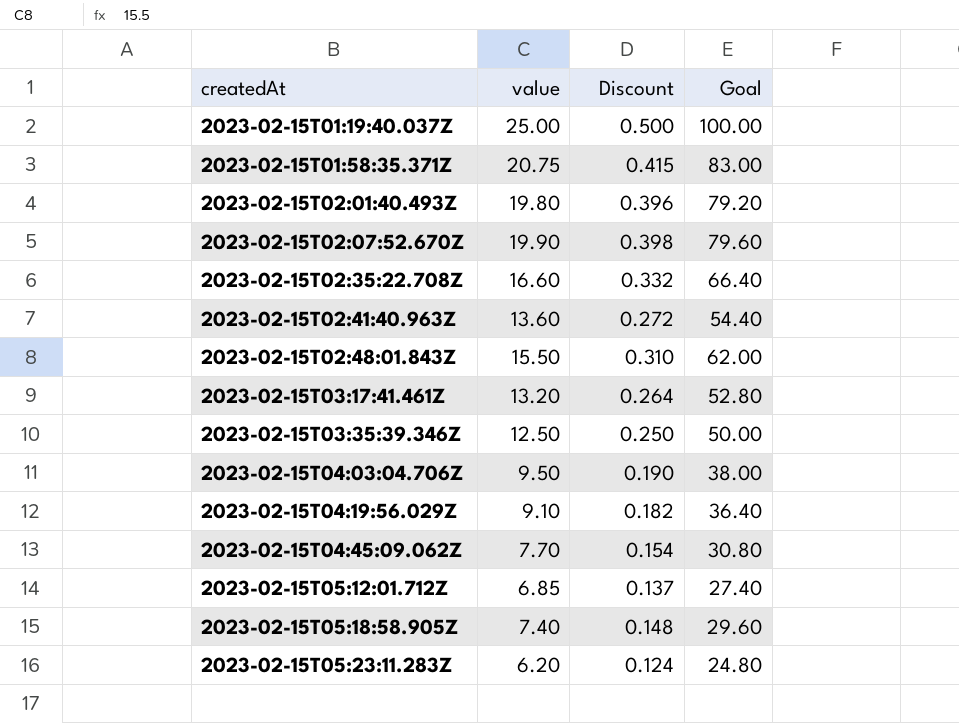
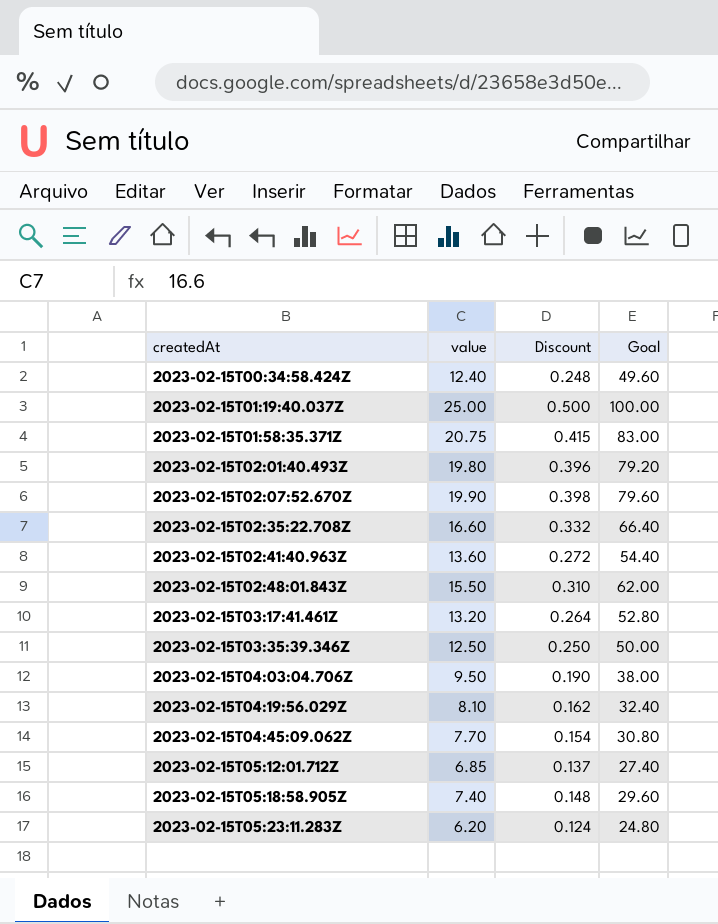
row 2023-02-15T00:34:58.424Z: none -> 12.40 | 0.248 | 49.60
2023-02-15T04:19:56.029Z | value: 9.10 -> 8.10
2023-02-15T04:19:56.029Z | Discount: 0.182 -> 0.162
2023-02-15T04:19:56.029Z | Goal: 36.40 -> 32.40

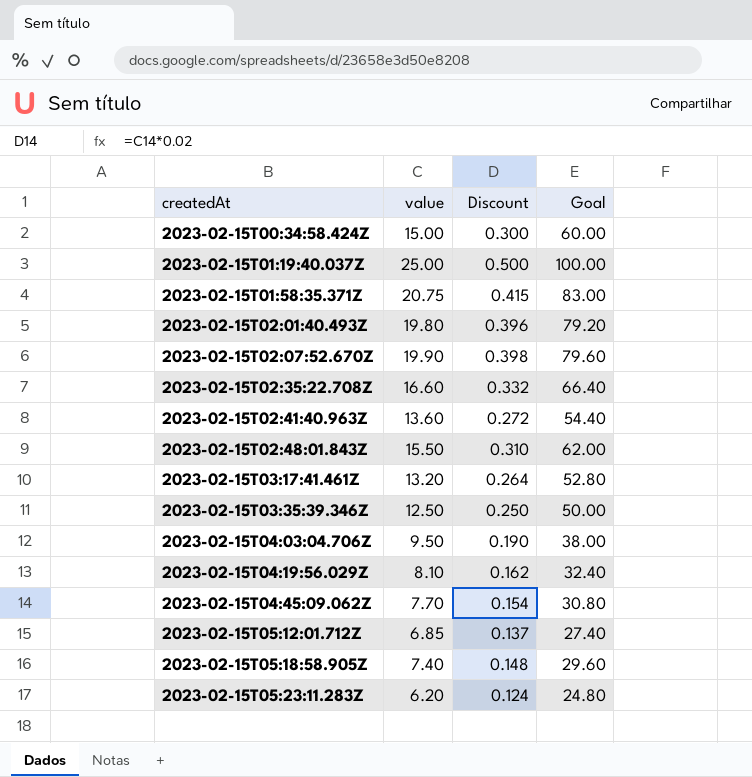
2023-02-15T00:34:58.424Z | value: 12.40 -> 15.00
2023-02-15T00:34:58.424Z | Discount: 0.248 -> 0.300
2023-02-15T00:34:58.424Z | Goal: 49.60 -> 60.00

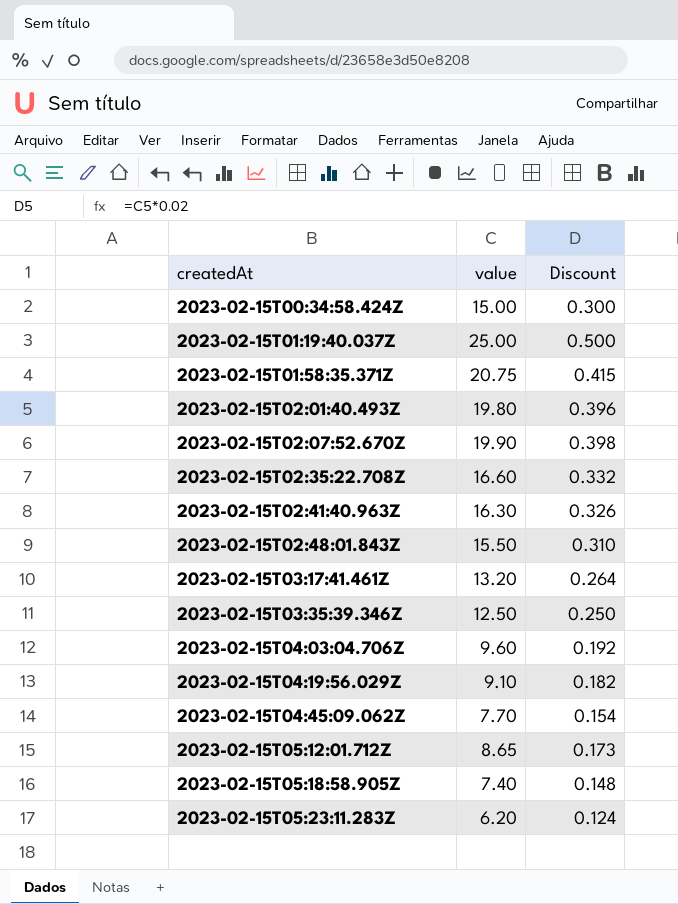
column Goal | formula: [value] * 4 -> none
2023-02-15T02:41:40.963Z | value: 13.60 -> 16.30
2023-02-15T02:41:40.963Z | Discount: 0.272 -> 0.326
2023-02-15T04:03:04.706Z | value: 9.50 -> 9.60
2023-02-15T04:03:04.706Z | Discount: 0.190 -> 0.192
2023-02-15T04:19:56.029Z | value: 8.10 -> 9.10
2023-02-15T04:19:56.029Z | Discount: 0.162 -> 0.182
2023-02-15T05:12:01.712Z | value: 6.85 -> 8.65
2023-02-15T05:12:01.712Z | Discount: 0.137 -> 0.173

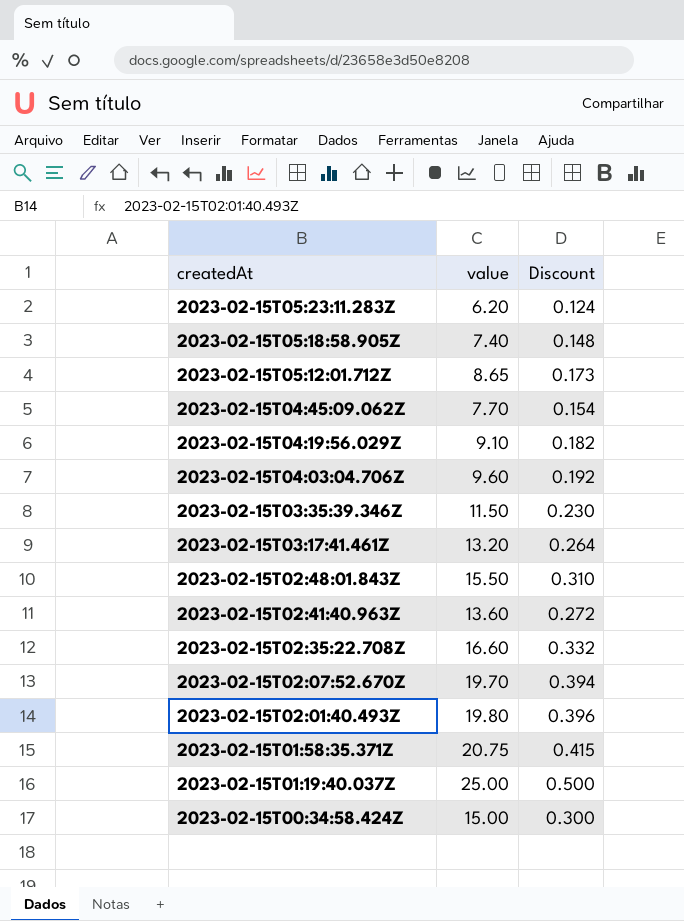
row order: createdAt ascending -> createdAt descending
2023-02-15T03:35:39.346Z | value: 12.50 -> 11.50
2023-02-15T03:35:39.346Z | Discount: 0.250 -> 0.230
2023-02-15T02:41:40.963Z | value: 16.30 -> 13.60
2023-02-15T02:41:40.963Z | Discount: 0.326 -> 0.272
2023-02-15T02:07:52.670Z | value: 19.90 -> 19.70
2023-02-15T02:07:52.670Z | Discount: 0.398 -> 0.394

